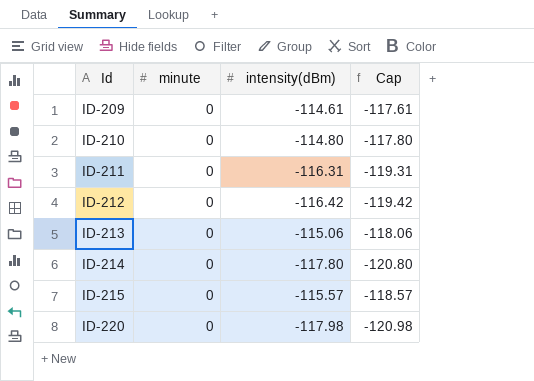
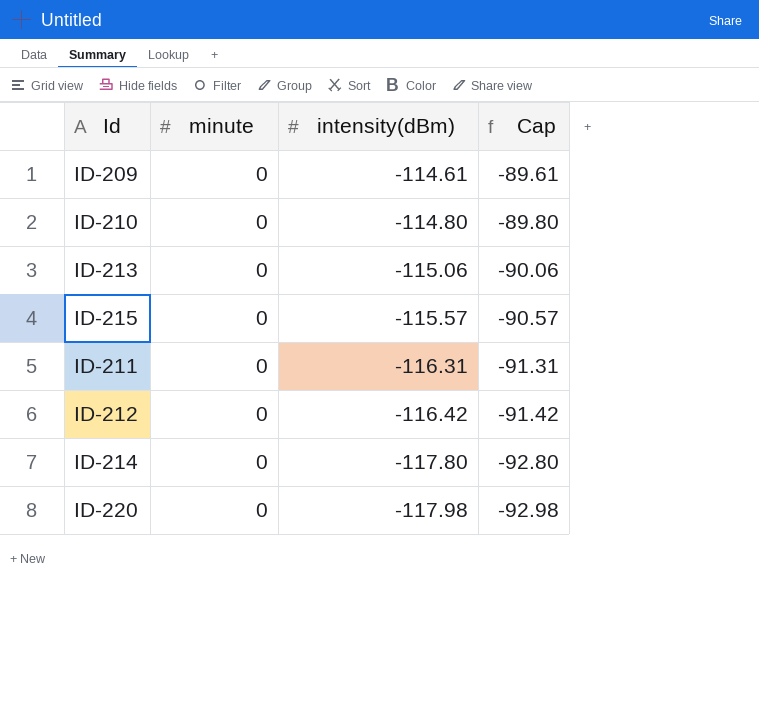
row order: Id ascending -> intensity(dBm) descending
column Cap | formula: [intensity(dBm)] - 3 -> [intensity(dBm)] + 25

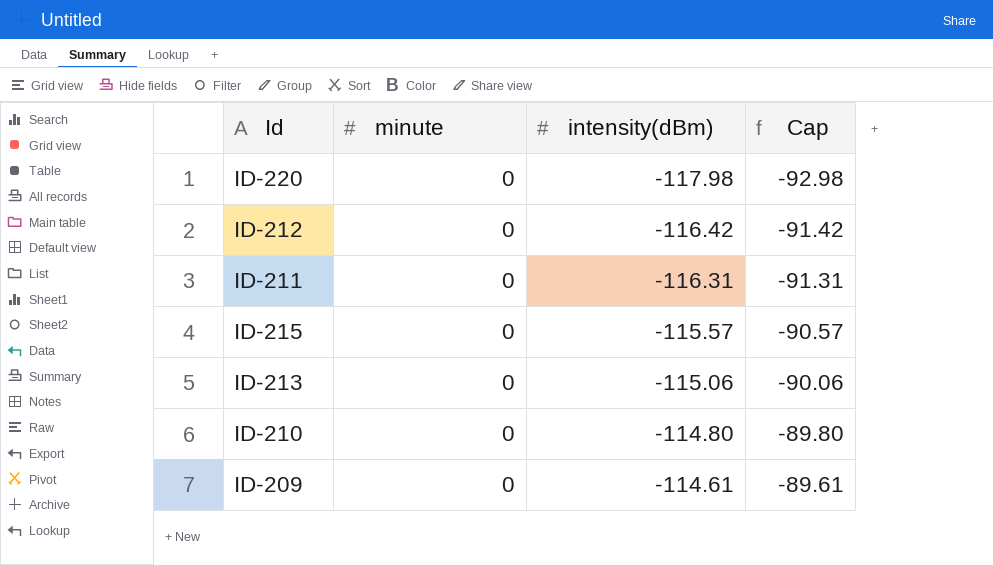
row order: intensity(dBm) descending -> intensity(dBm) ascending
row ID-214: 0 | -117.80 | -92.80 -> none

